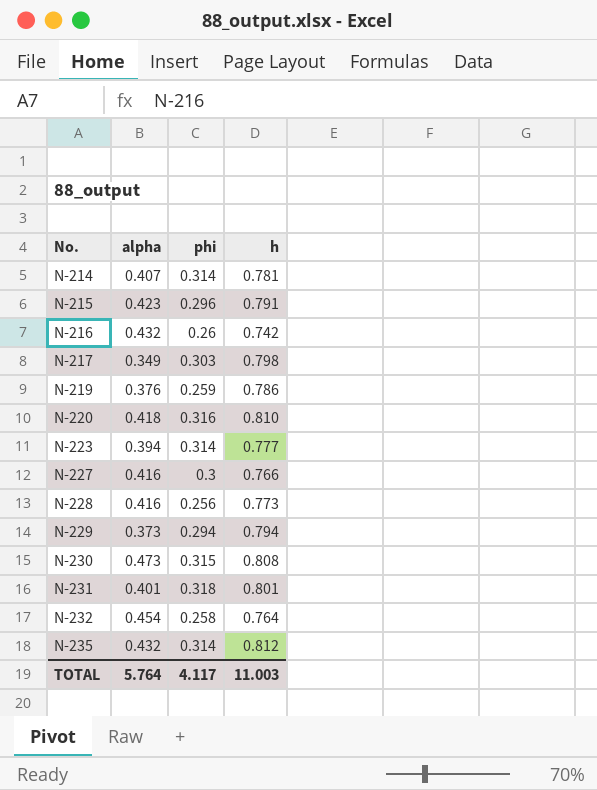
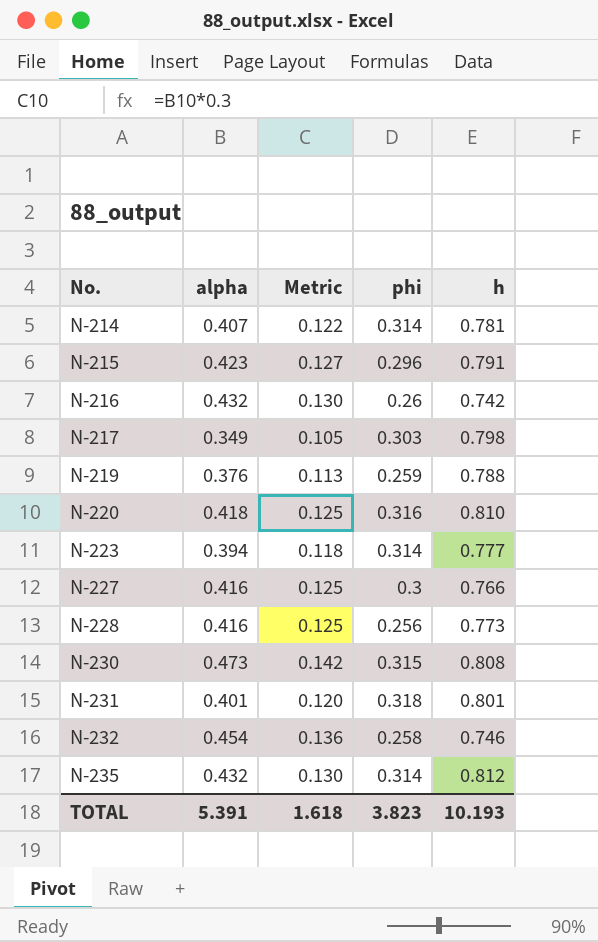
column Metric | formula: none -> [alpha] * 0.3
row N-229: 0.373 | 0.294 | 0.794 -> none
N-219 | h: 0.786 -> 0.788
N-232 | h: 0.764 -> 0.746
TOTAL | alpha: 5.764 -> 5.391
TOTAL | phi: 4.117 -> 3.823
TOTAL | h: 11.003 -> 10.193

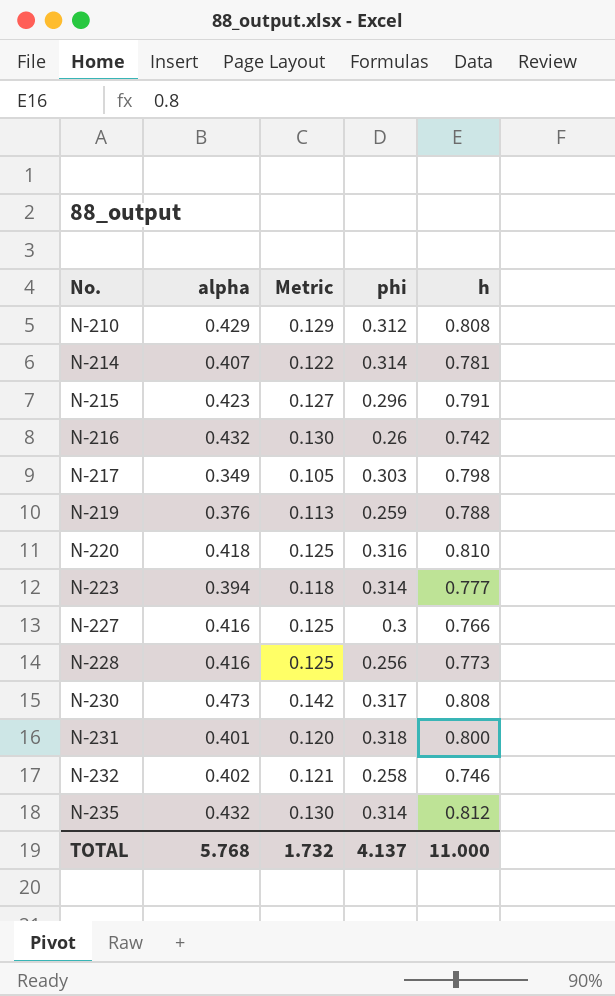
row N-210: none -> 0.429 | 0.129 | 0.312 | 0.808
N-230 | phi: 0.315 -> 0.317
N-231 | h: 0.801 -> 0.800
N-232 | alpha: 0.454 -> 0.402
N-232 | Metric: 0.136 -> 0.121
TOTAL | alpha: 5.391 -> 5.768
TOTAL | Metric: 1.618 -> 1.732
TOTAL | phi: 3.823 -> 4.137
TOTAL | h: 10.193 -> 11.000

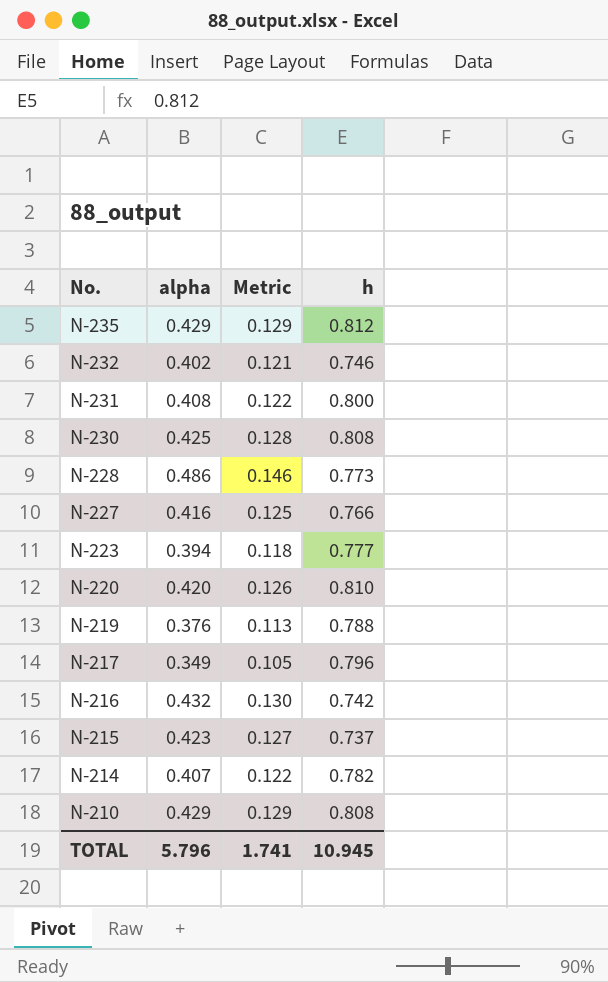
row order: No. ascending -> No. descending
column phi | position: 4 -> none
N-235 | alpha: 0.432 -> 0.429
N-235 | Metric: 0.130 -> 0.129
N-231 | alpha: 0.401 -> 0.408
N-231 | Metric: 0.120 -> 0.122
N-230 | alpha: 0.473 -> 0.425
N-230 | Metric: 0.142 -> 0.128
N-228 | alpha: 0.416 -> 0.486
N-228 | Metric: 0.125 -> 0.146
N-220 | alpha: 0.418 -> 0.420
N-220 | Metric: 0.125 -> 0.126
N-217 | h: 0.798 -> 0.796
N-215 | h: 0.791 -> 0.737
N-214 | h: 0.781 -> 0.782
TOTAL | alpha: 5.768 -> 5.796
TOTAL | Metric: 1.732 -> 1.741
TOTAL | h: 11.000 -> 10.945

